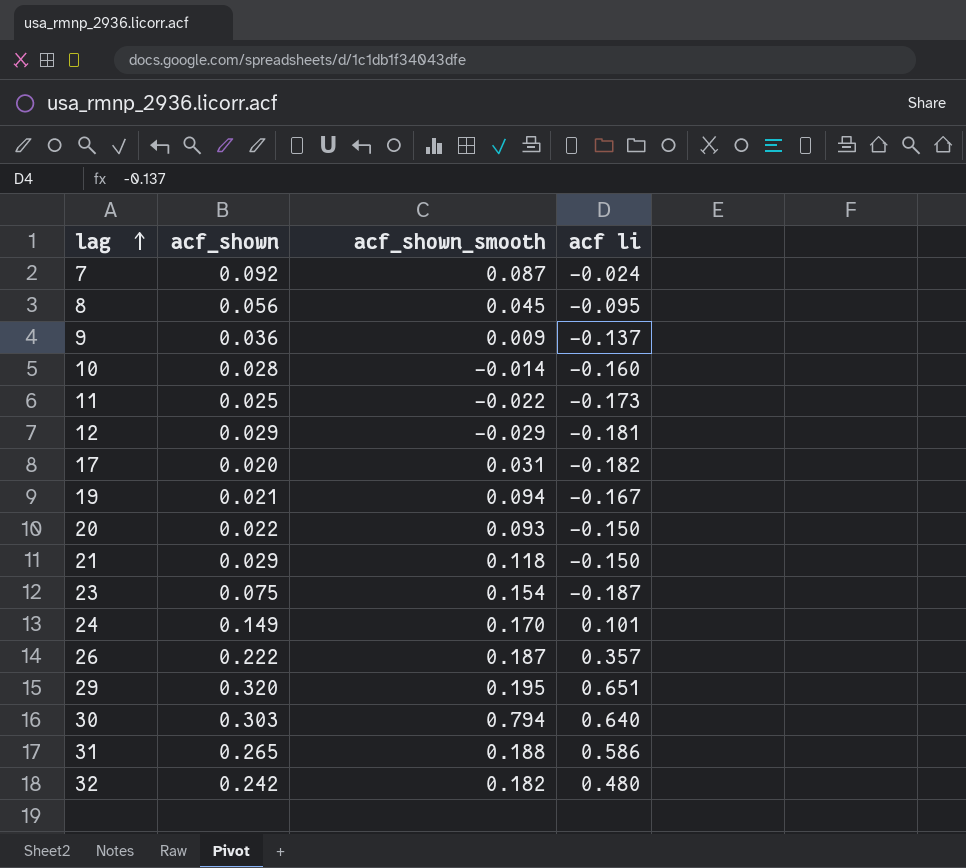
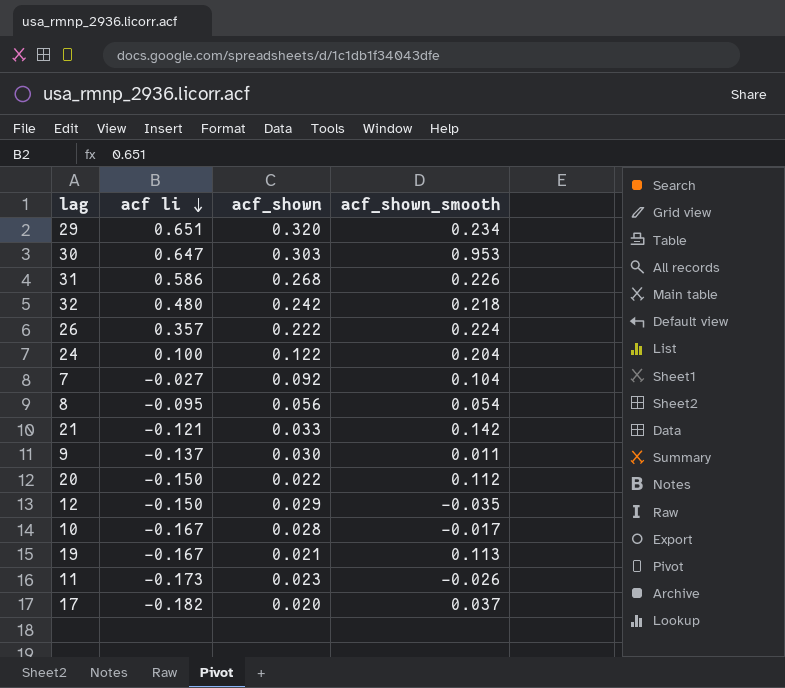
row order: lag ascending -> acf li descending
column acf li | position: 4 -> 2
row 23: 0.075 | 0.154 | -0.187 -> none
29 | acf_shown_smooth: 0.195 -> 0.234
30 | acf li: 0.640 -> 0.647
30 | acf_shown_smooth: 0.794 -> 0.953
31 | acf_shown: 0.265 -> 0.268
31 | acf_shown_smooth: 0.188 -> 0.226
32 | acf_shown_smooth: 0.182 -> 0.218
26 | acf_shown_smooth: 0.187 -> 0.224
24 | acf li: 0.101 -> 0.100
24 | acf_shown: 0.149 -> 0.122
24 | acf_shown_smooth: 0.170 -> 0.204
7 | acf li: -0.024 -> -0.027
7 | acf_shown_smooth: 0.087 -> 0.104
8 | acf_shown_smooth: 0.045 -> 0.054
21 | acf li: -0.150 -> -0.121
21 | acf_shown: 0.029 -> 0.033
21 | acf_shown_smooth: 0.118 -> 0.142
9 | acf_shown: 0.036 -> 0.030
9 | acf_shown_smooth: 0.009 -> 0.011
20 | acf_shown_smooth: 0.093 -> 0.112
12 | acf li: -0.181 -> -0.150
12 | acf_shown_smooth: -0.029 -> -0.035
10 | acf li: -0.160 -> -0.167
10 | acf_shown_smooth: -0.014 -> -0.017
19 | acf_shown_smooth: 0.094 -> 0.113
11 | acf_shown: 0.025 -> 0.023
11 | acf_shown_smooth: -0.022 -> -0.026
17 | acf_shown_smooth: 0.031 -> 0.037

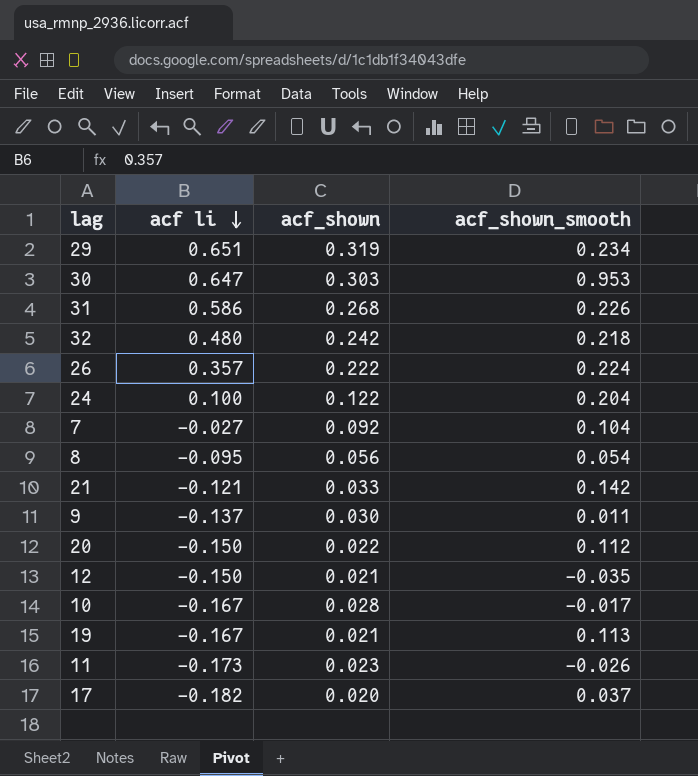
29 | acf_shown: 0.320 -> 0.319
12 | acf_shown: 0.029 -> 0.021

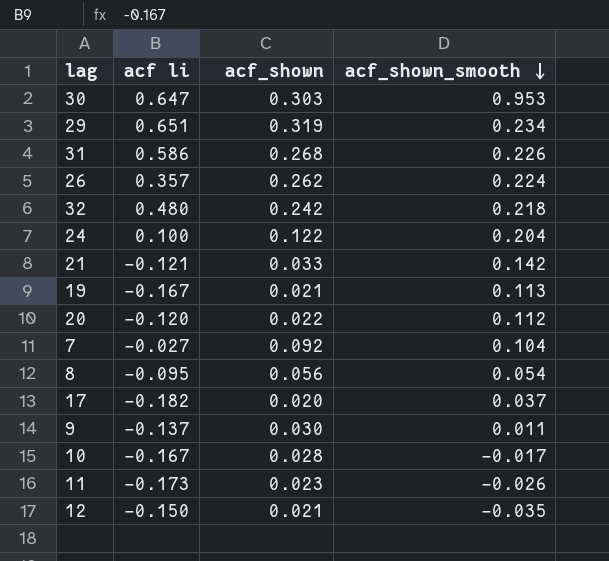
row order: acf li descending -> acf_shown_smooth descending
26 | acf_shown: 0.222 -> 0.262
20 | acf li: -0.150 -> -0.120

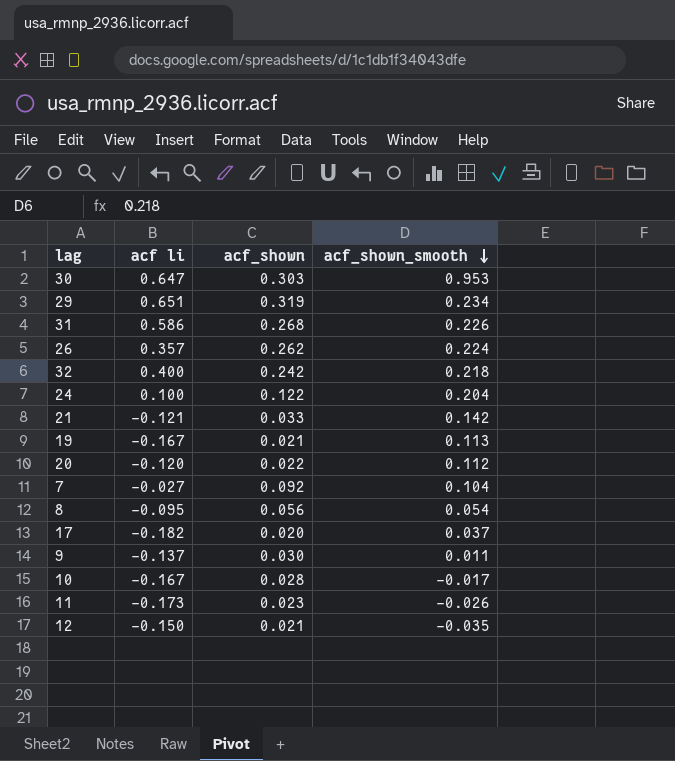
32 | acf li: 0.480 -> 0.400

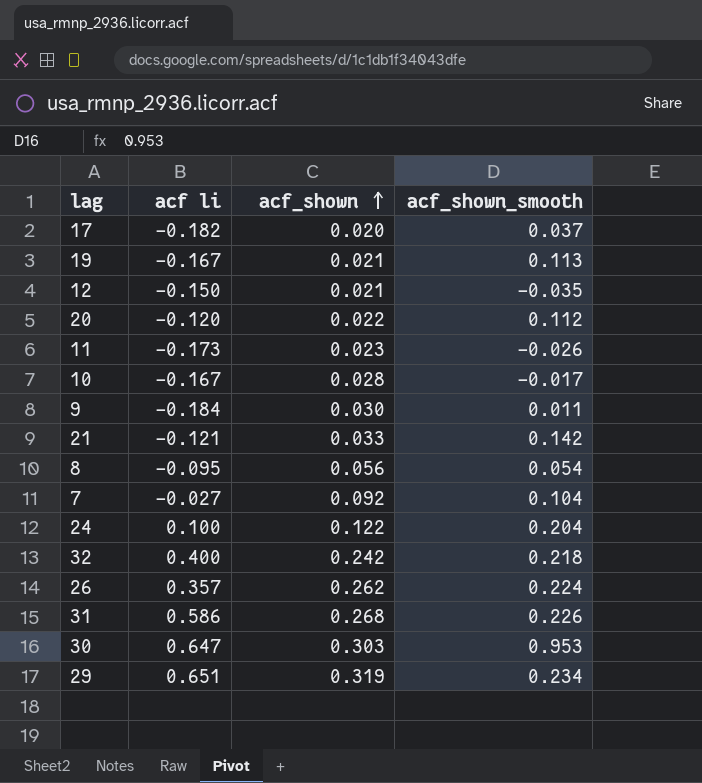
row order: acf_shown_smooth descending -> acf_shown ascending
9 | acf li: -0.137 -> -0.184

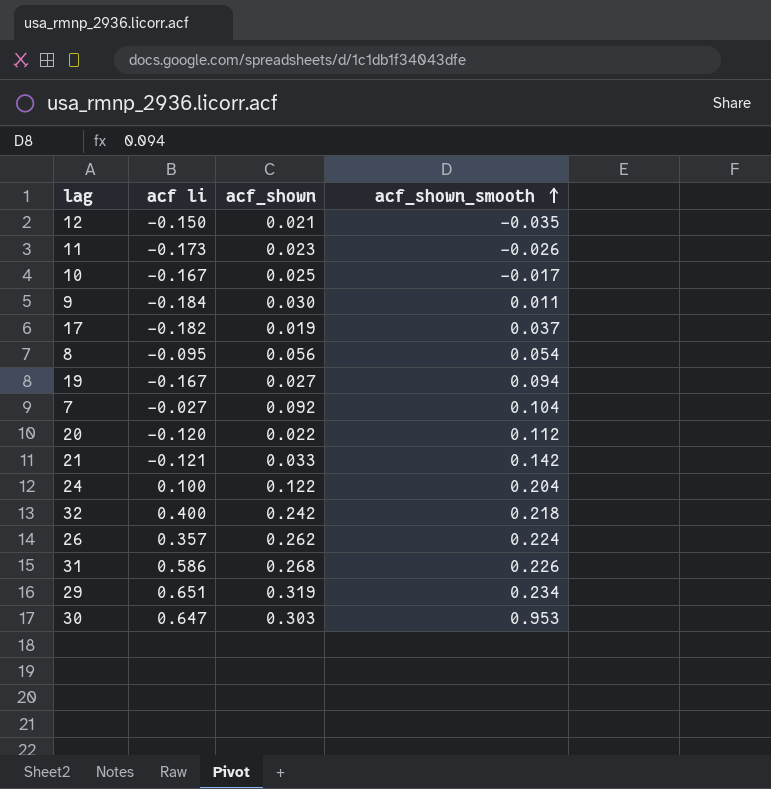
row order: acf_shown ascending -> acf_shown_smooth ascending
10 | acf_shown: 0.028 -> 0.025
17 | acf_shown: 0.020 -> 0.019
19 | acf_shown: 0.021 -> 0.027
19 | acf_shown_smooth: 0.113 -> 0.094

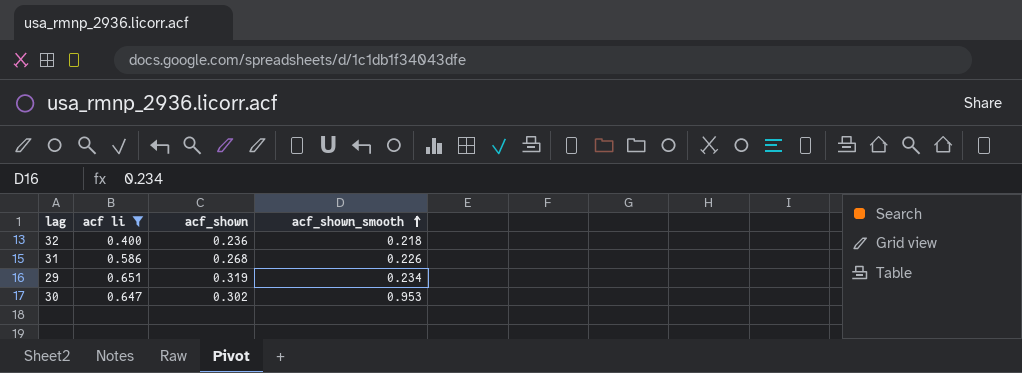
filter: none -> acf li >= 0.400
32 | acf_shown: 0.242 -> 0.236
30 | acf_shown: 0.303 -> 0.302

